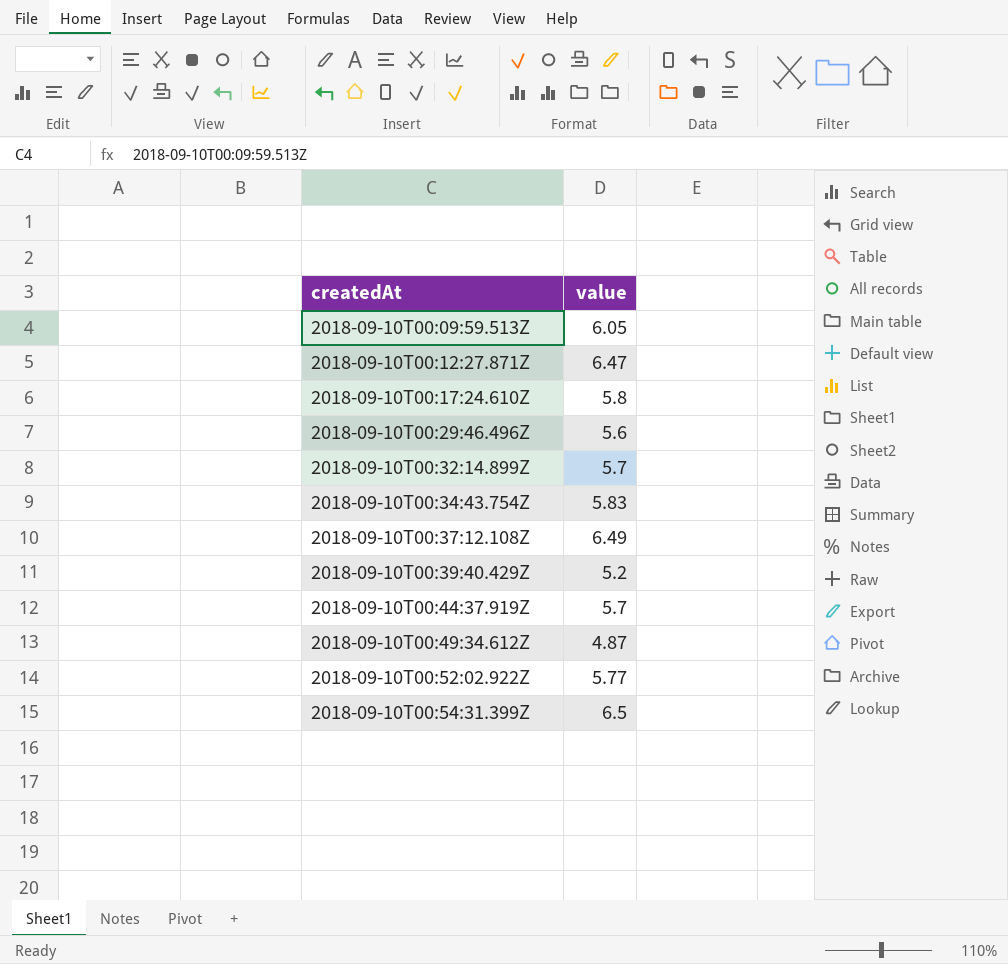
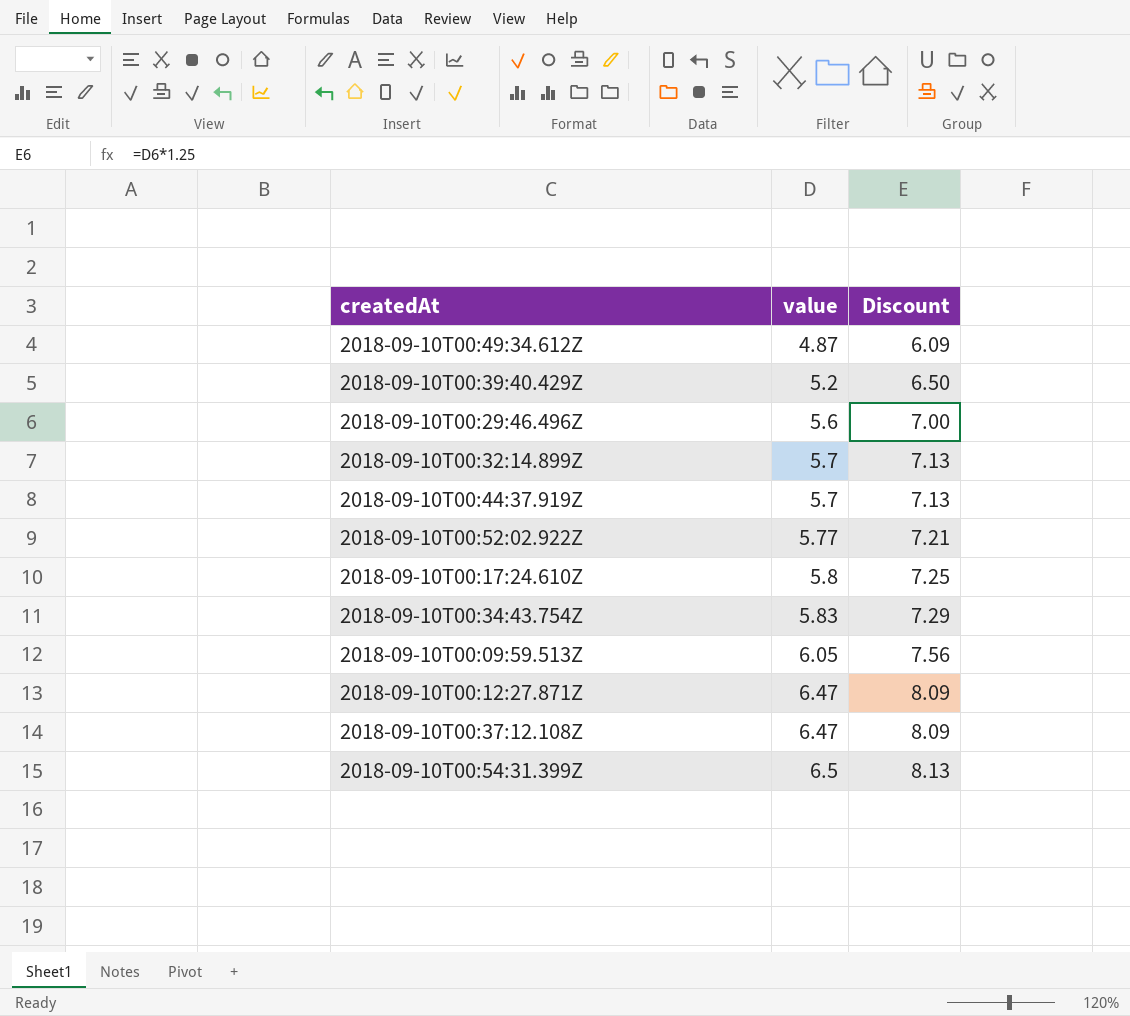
row order: createdAt ascending -> value ascending
column Discount | formula: none -> [value] * 1.25
2018-09-10T00:37:12.108Z | value: 6.49 -> 6.47

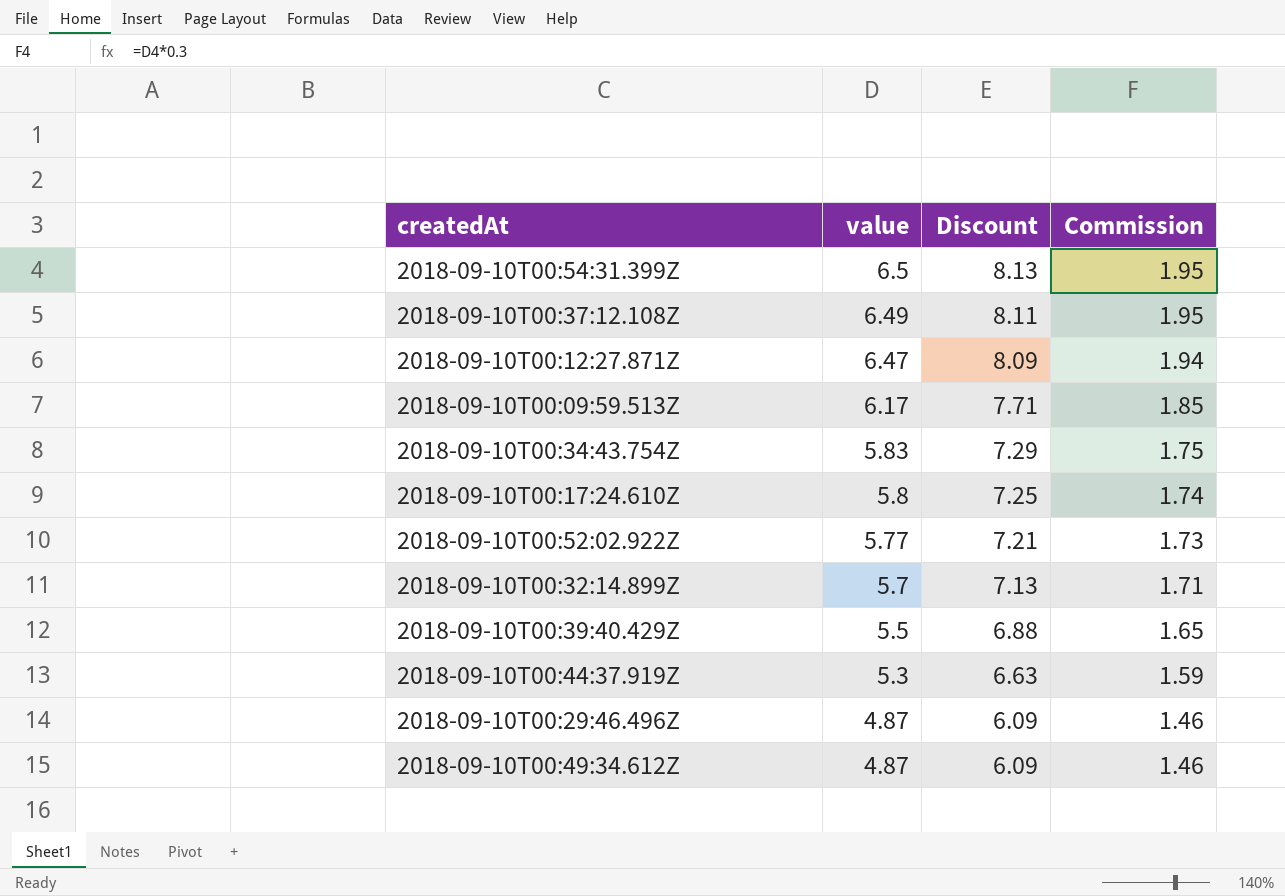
row order: value ascending -> value descending
column Commission | formula: none -> [value] * 0.3
2018-09-10T00:37:12.108Z | value: 6.47 -> 6.49
2018-09-10T00:37:12.108Z | Discount: 8.09 -> 8.11
2018-09-10T00:09:59.513Z | value: 6.05 -> 6.17
2018-09-10T00:09:59.513Z | Discount: 7.56 -> 7.71
2018-09-10T00:39:40.429Z | value: 5.2 -> 5.5
2018-09-10T00:39:40.429Z | Discount: 6.50 -> 6.88
2018-09-10T00:44:37.919Z | value: 5.7 -> 5.3
2018-09-10T00:44:37.919Z | Discount: 7.13 -> 6.63
2018-09-10T00:29:46.496Z | value: 5.6 -> 4.87
2018-09-10T00:29:46.496Z | Discount: 7.00 -> 6.09

